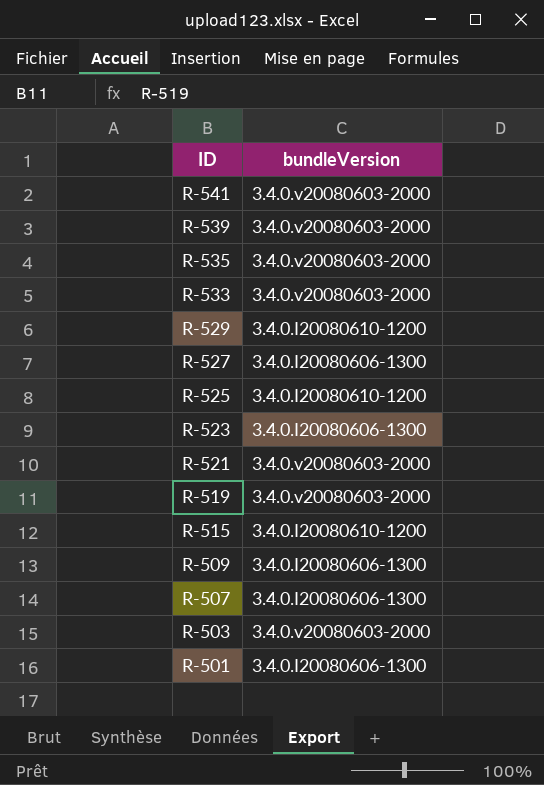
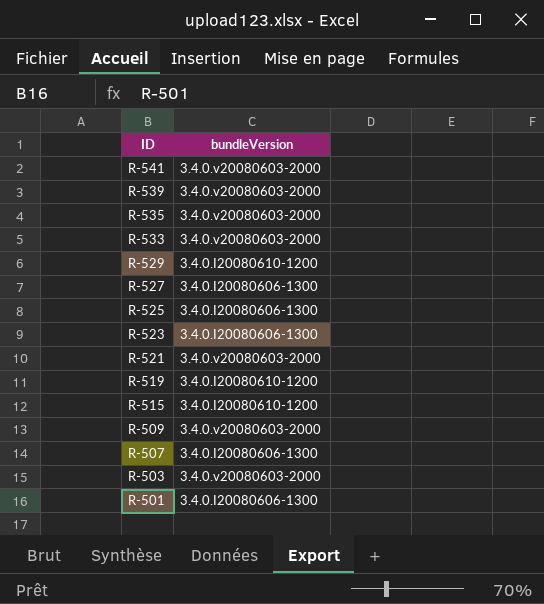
R-525 | bundleVersion: 3.4.0.I20080610-1200 -> 3.4.0.I20080606-1300
R-519 | bundleVersion: 3.4.0.v20080603-2000 -> 3.4.0.I20080610-1200
R-509 | bundleVersion: 3.4.0.I20080606-1300 -> 3.4.0.v20080603-2000

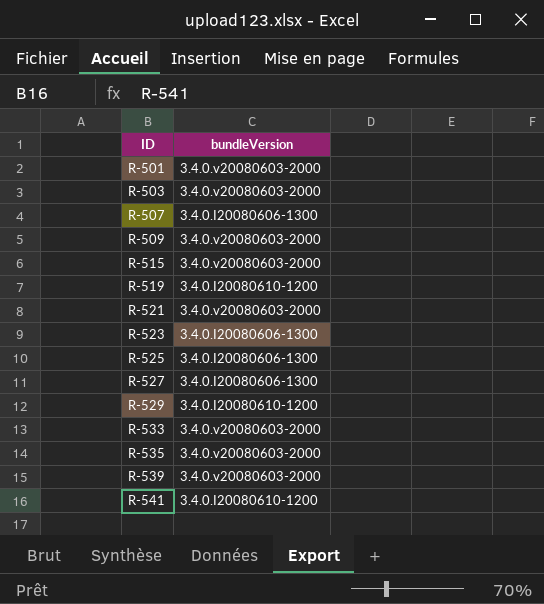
row order: ID descending -> ID ascending
R-501 | bundleVersion: 3.4.0.I20080606-1300 -> 3.4.0.v20080603-2000
R-515 | bundleVersion: 3.4.0.I20080610-1200 -> 3.4.0.v20080603-2000
R-541 | bundleVersion: 3.4.0.v20080603-2000 -> 3.4.0.I20080610-1200

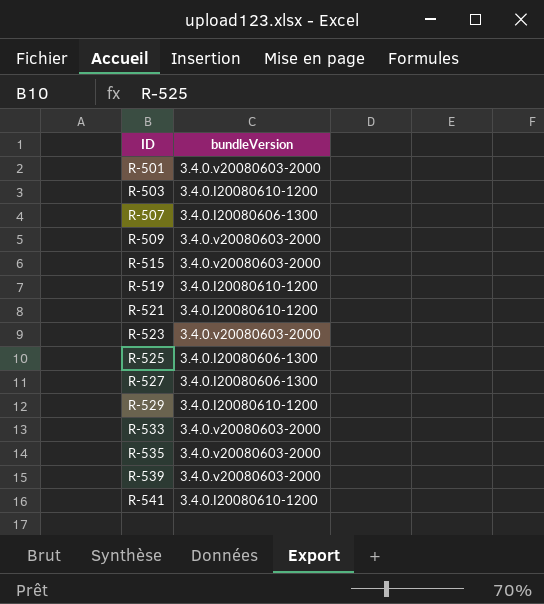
R-503 | bundleVersion: 3.4.0.v20080603-2000 -> 3.4.0.I20080610-1200
R-521 | bundleVersion: 3.4.0.v20080603-2000 -> 3.4.0.I20080610-1200
R-523 | bundleVersion: 3.4.0.I20080606-1300 -> 3.4.0.v20080603-2000

